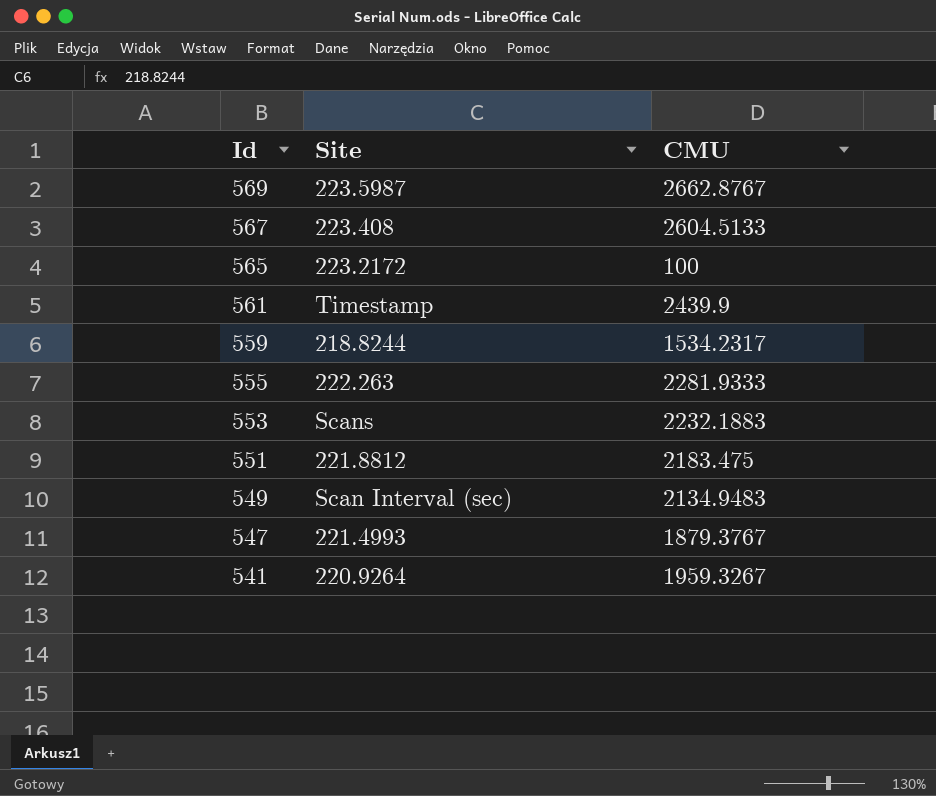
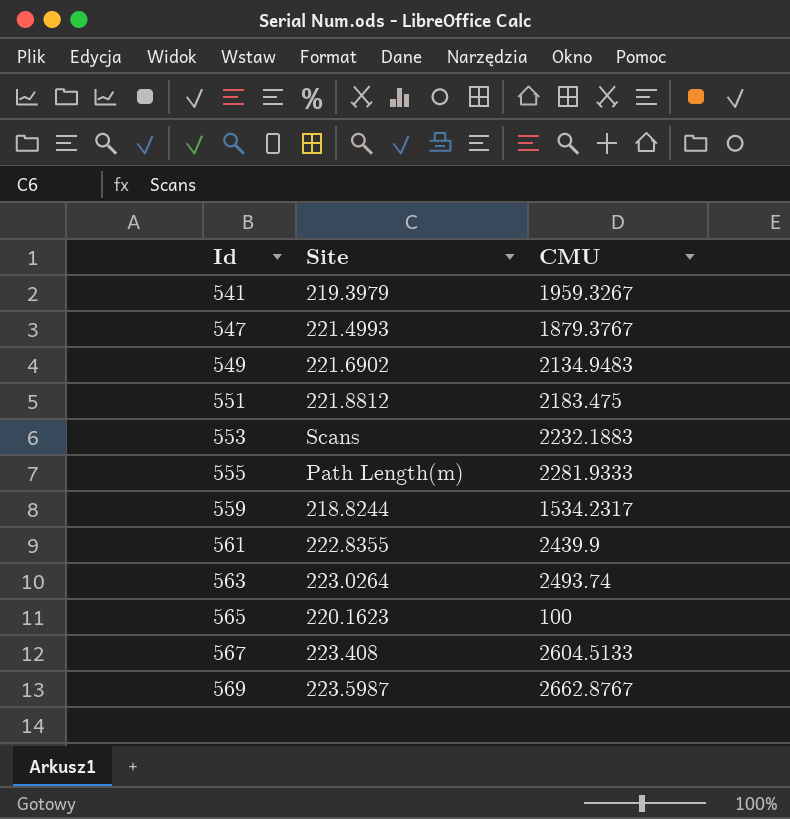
row order: Id descending -> Id ascending
541 | Site: 220.9264 -> 219.3979
549 | Site: Scan Interval (sec) -> 221.6902
555 | Site: 222.263 -> Path Length(m)
561 | Site: Timestamp -> 222.8355
row 563: none -> 223.0264 | 2493.74
565 | Site: 223.2172 -> 220.1623

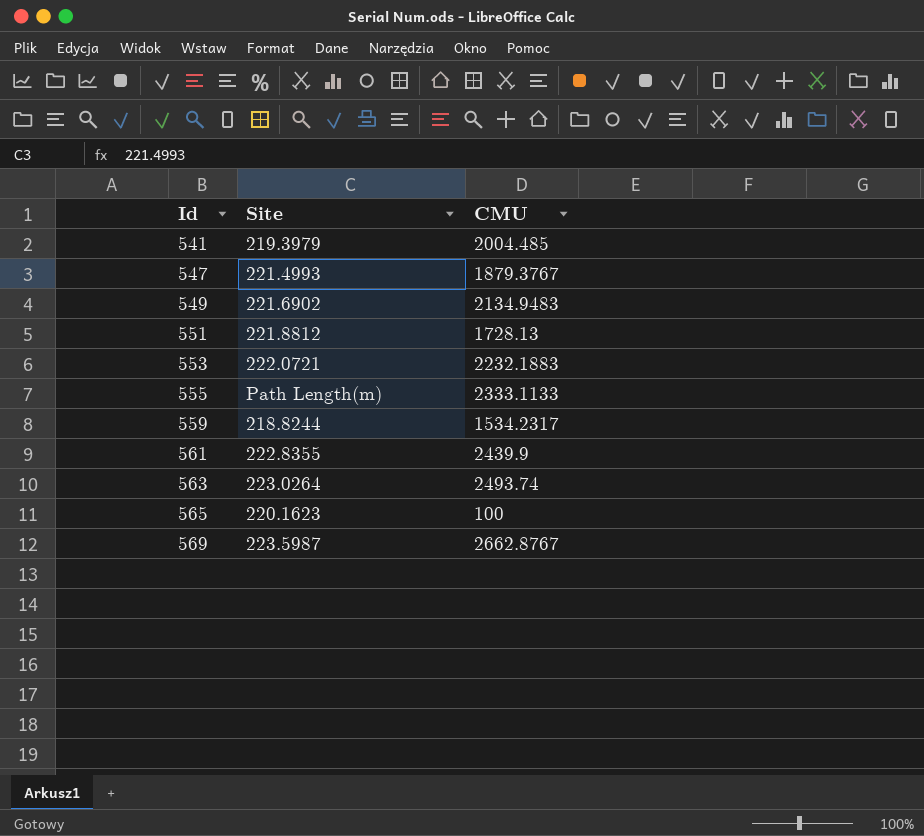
row 567: 223.408 | 2604.5133 -> none
541 | CMU: 1959.3267 -> 2004.485
551 | CMU: 2183.475 -> 1728.13
553 | Site: Scans -> 222.0721
555 | CMU: 2281.9333 -> 2333.1133

